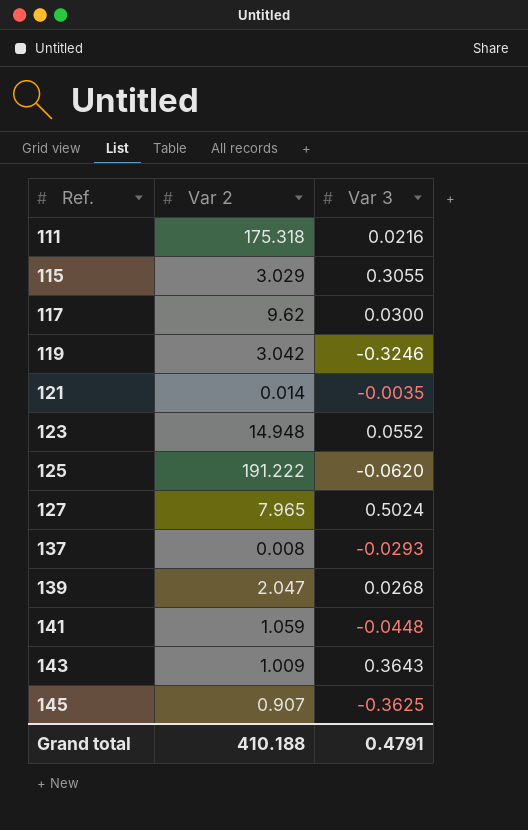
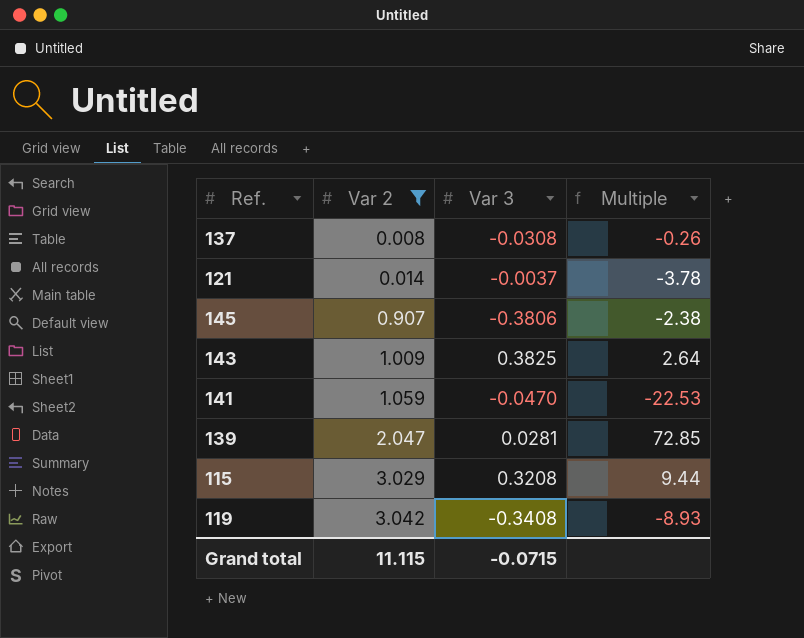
filter: none -> Var 2 <= 3.042
row order: Ref. ascending -> Var 2 ascending
column Multiple | formula: none -> [Var 2] / [Var 3]
137 | Var 3: -0.0293 -> -0.0308
121 | Var 3: -0.0035 -> -0.0037
145 | Var 3: -0.3625 -> -0.3806
143 | Var 3: 0.3643 -> 0.3825
141 | Var 3: -0.0448 -> -0.0470
139 | Var 3: 0.0268 -> 0.0281
115 | Var 3: 0.3055 -> 0.3208
119 | Var 3: -0.3246 -> -0.3408
Grand total | Var 2: 410.188 -> 11.115
Grand total | Var 3: 0.4791 -> -0.0715

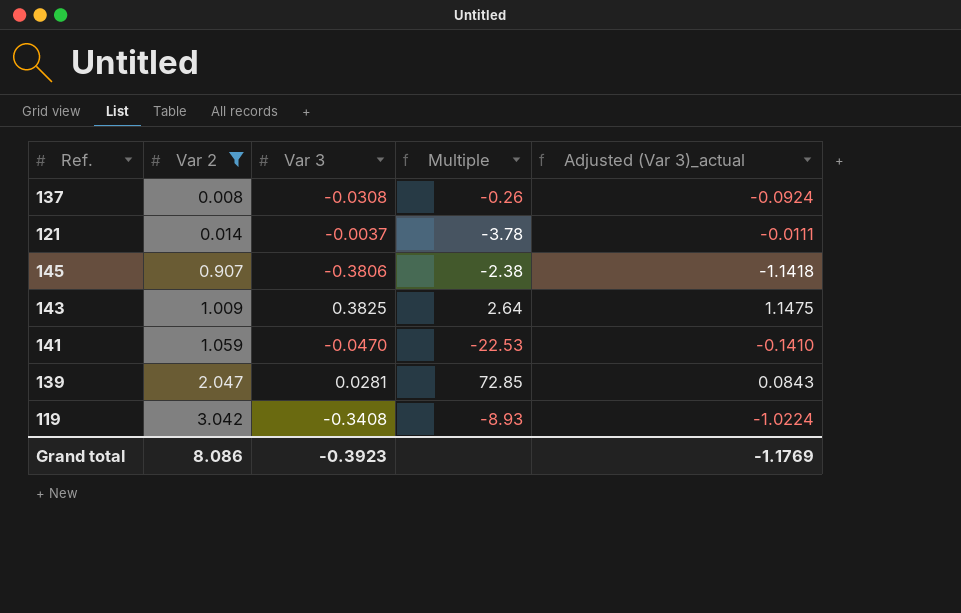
column Adjusted (Var 3)_actual | formula: none -> [Var 3] * 3
row 115: 3.029 | 0.3208 | 9.44 -> none
Grand total | Var 2: 11.115 -> 8.086
Grand total | Var 3: -0.0715 -> -0.3923

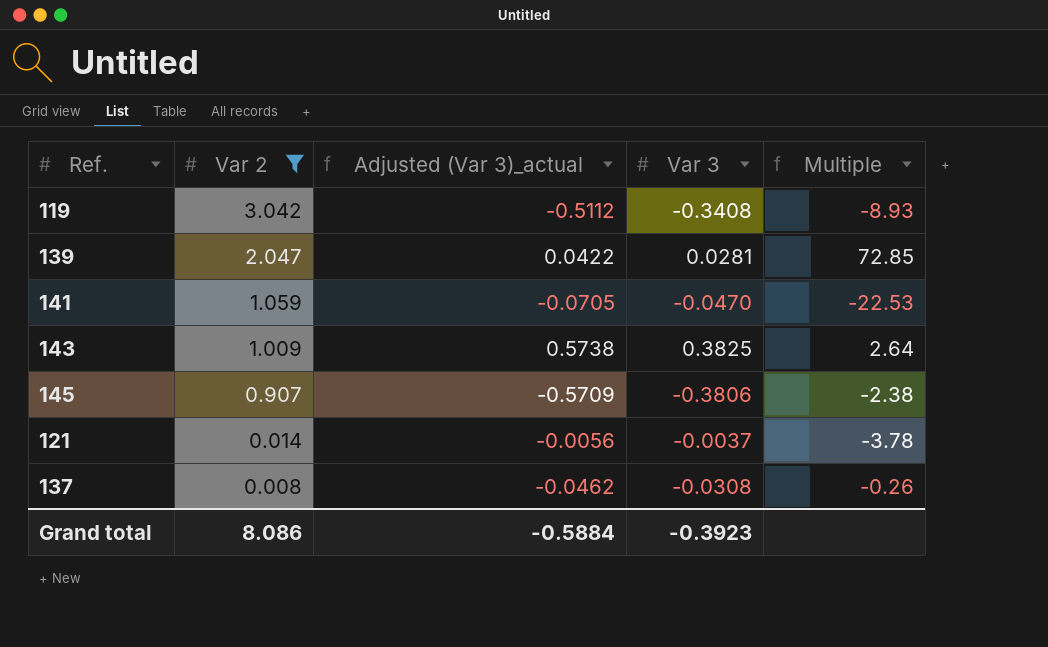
row order: Var 2 ascending -> Var 2 descending
column Adjusted (Var 3)_actual | formula: [Var 3] * 3 -> [Var 3] * 1.5
column Adjusted (Var 3)_actual | position: 5 -> 3
Grand total | Adjusted (Var 3)_actual: -1.1769 -> -0.5884

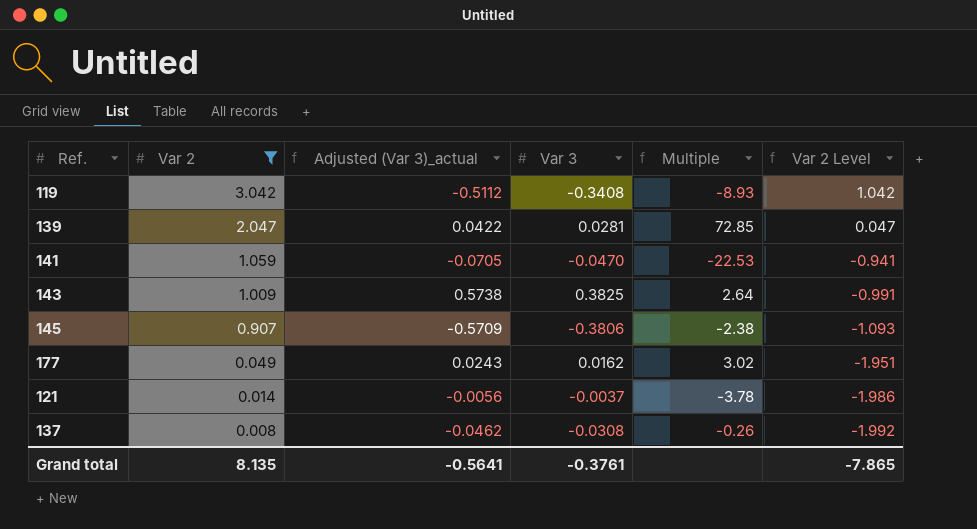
column Var 2 Level | formula: none -> [Var 2] - 2
row 177: none -> 0.049 | 0.0243 | 0.0162 | 3.02 | -1.951
Grand total | Var 2: 8.086 -> 8.135
Grand total | Adjusted (Var 3)_actual: -0.5884 -> -0.5641
Grand total | Var 3: -0.3923 -> -0.3761

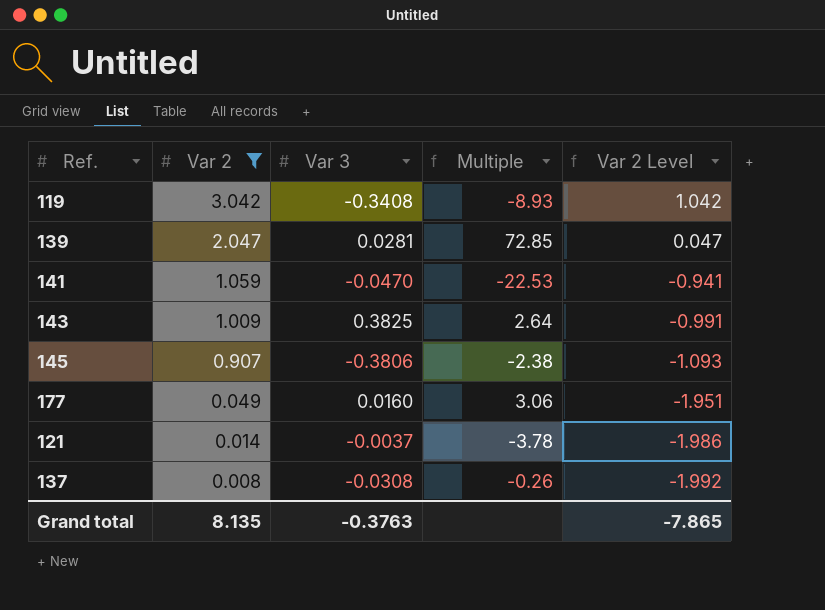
column Adjusted (Var 3)_actual | formula: [Var 3] * 1.5 -> none
177 | Var 3: 0.0162 -> 0.0160
177 | Multiple: 3.02 -> 3.06
Grand total | Var 3: -0.3761 -> -0.3763

